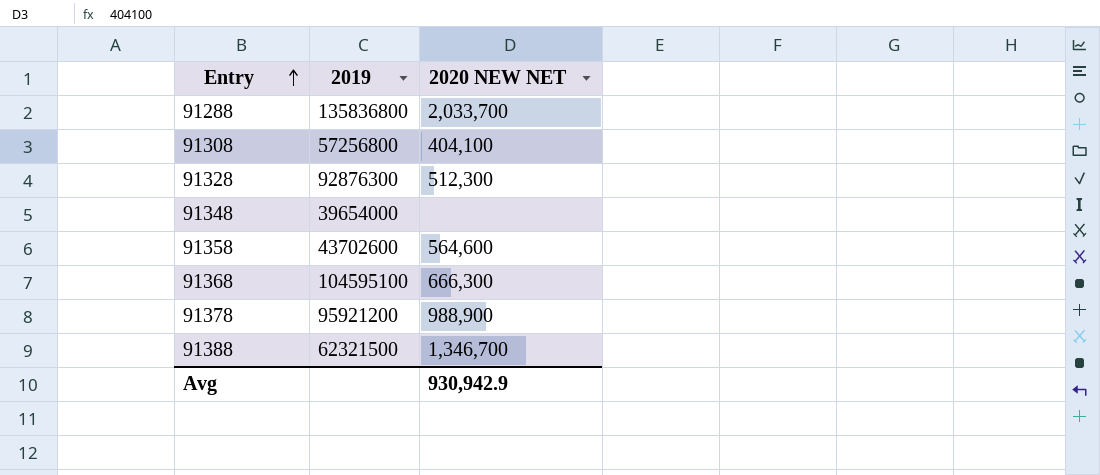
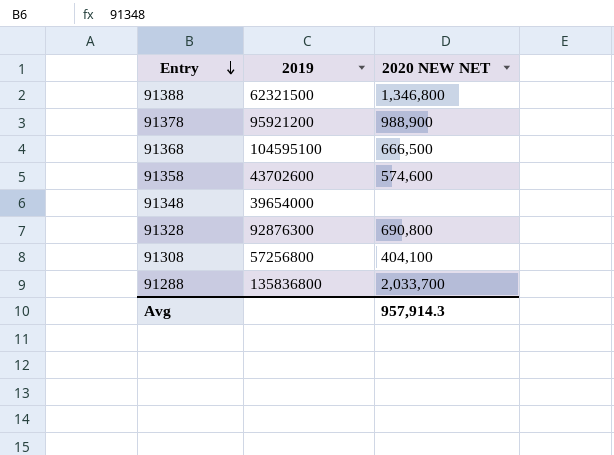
row order: Entry ascending -> Entry descending
91388 | 2020 NEW NET: 1,346,700 -> 1,346,800
91368 | 2020 NEW NET: 666,300 -> 666,500
91358 | 2020 NEW NET: 564,600 -> 574,600
91328 | 2020 NEW NET: 512,300 -> 690,800
Avg | 2020 NEW NET: 930,942.9 -> 957,914.3

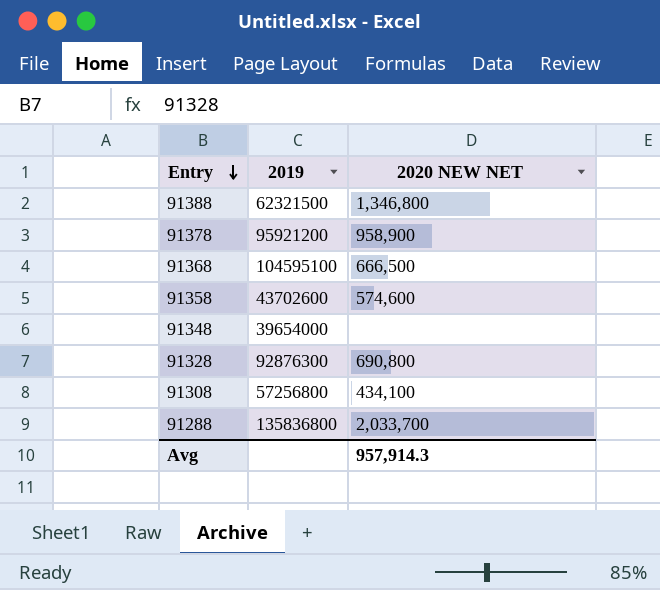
91378 | 2020 NEW NET: 988,900 -> 958,900
91308 | 2020 NEW NET: 404,100 -> 434,100

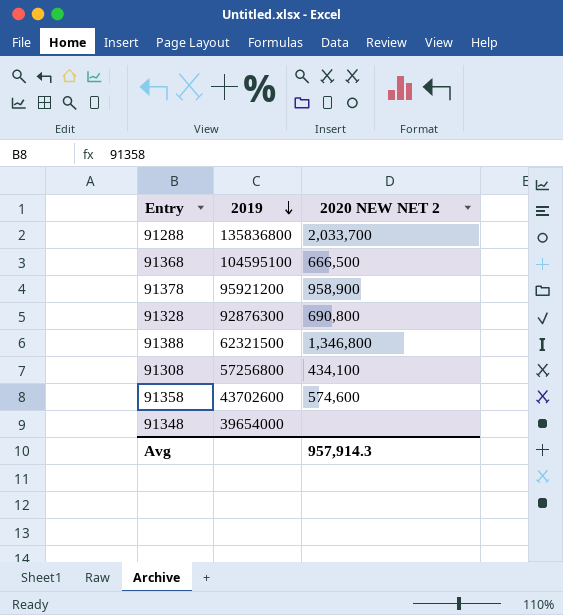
row order: Entry descending -> 2019 descending
column name: 2020 NEW NET -> 2020 NEW NET 2

